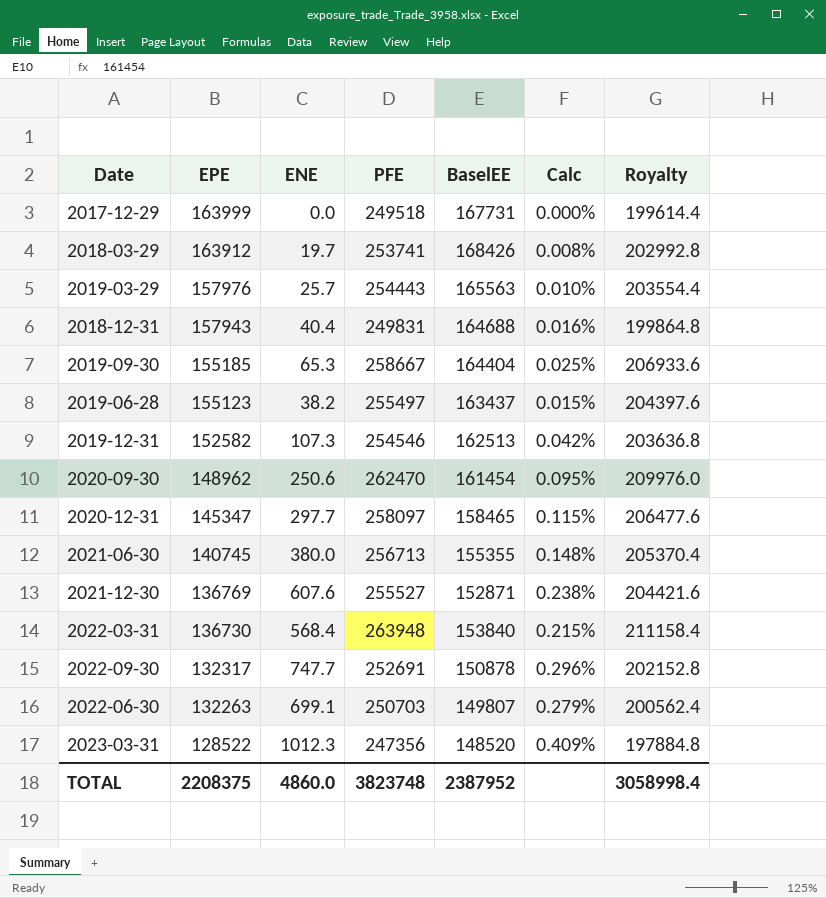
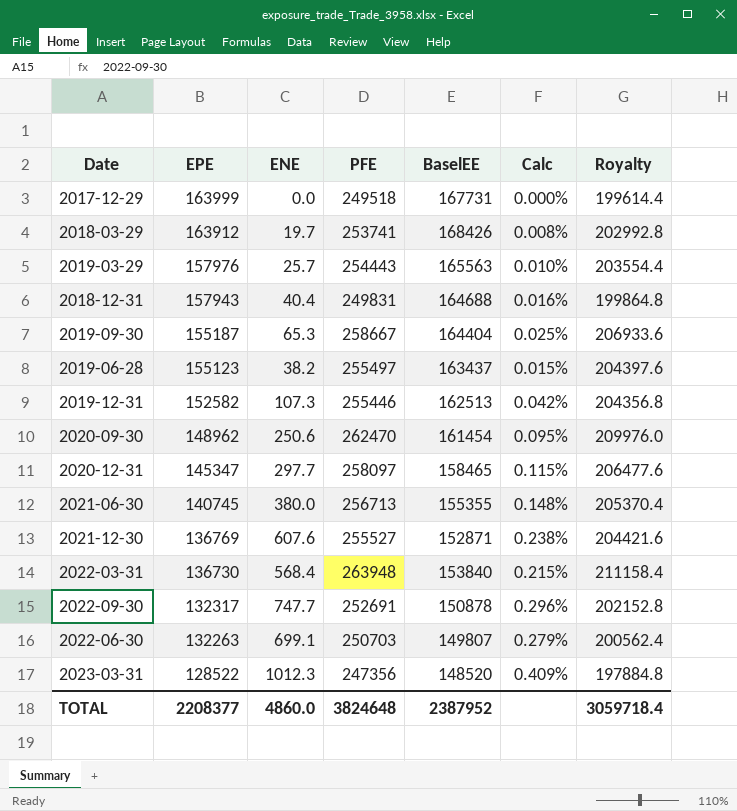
2019-09-30 | EPE: 155185 -> 155187
2019-12-31 | PFE: 254546 -> 255446
2019-12-31 | Royalty: 203636.8 -> 204356.8
TOTAL | EPE: 2208375 -> 2208377
TOTAL | PFE: 3823748 -> 3824648
TOTAL | Royalty: 3058998.4 -> 3059718.4

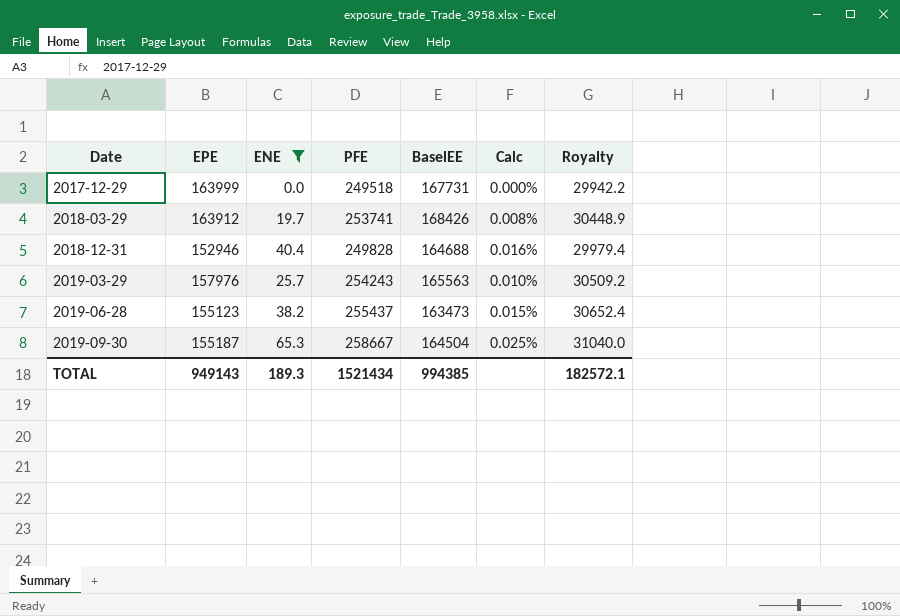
filter: none -> ENE <= 65.3
row order: EPE descending -> Date ascending
column Royalty | formula: [PFE] * 0.8 -> [PFE] * 0.12
2018-12-31 | EPE: 157943 -> 152946
2018-12-31 | PFE: 249831 -> 249828
2019-03-29 | PFE: 254443 -> 254243
2019-06-28 | PFE: 255497 -> 255437
2019-06-28 | BaselEE: 163437 -> 163473
2019-09-30 | BaselEE: 164404 -> 164504
TOTAL | EPE: 2208377 -> 949143
TOTAL | ENE: 4860.0 -> 189.3
TOTAL | PFE: 3824648 -> 1521434
TOTAL | BaselEE: 2387952 -> 994385
TOTAL | Royalty: 3059718.4 -> 182572.1

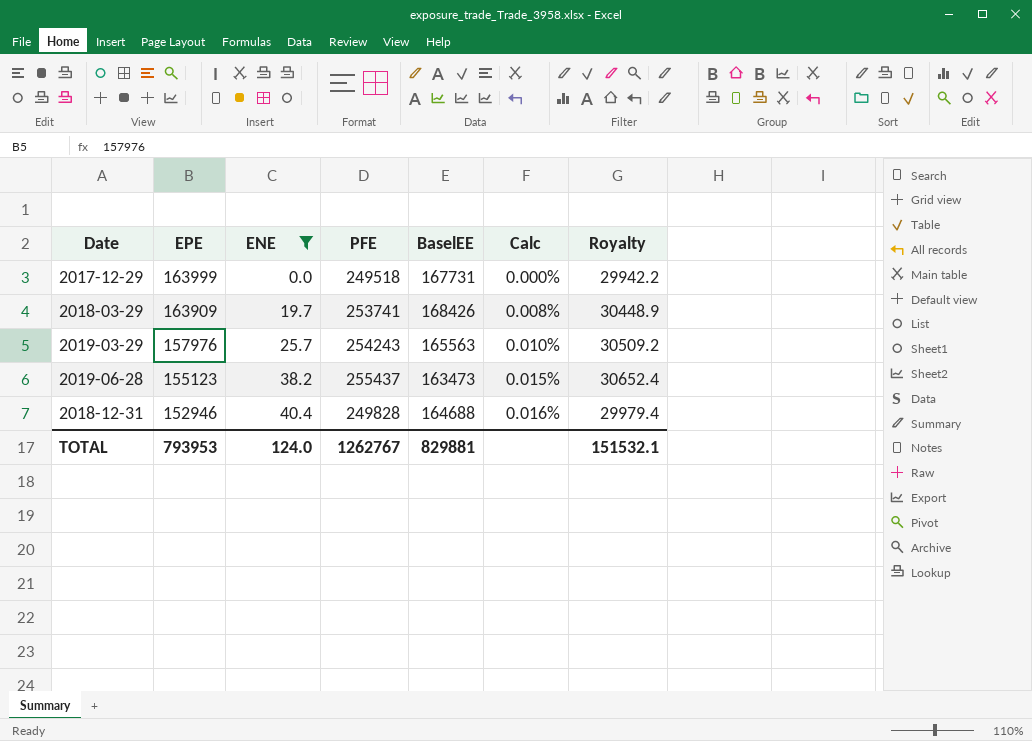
row order: Date ascending -> EPE descending
row 2019-09-30: 155187 | 65.3 | 258667 | 164504 | 0.025% | 31040.0 -> none
2018-03-29 | EPE: 163912 -> 163909
TOTAL | EPE: 949143 -> 793953
TOTAL | ENE: 189.3 -> 124.0
TOTAL | PFE: 1521434 -> 1262767
TOTAL | BaselEE: 994385 -> 829881
TOTAL | Royalty: 182572.1 -> 151532.1

